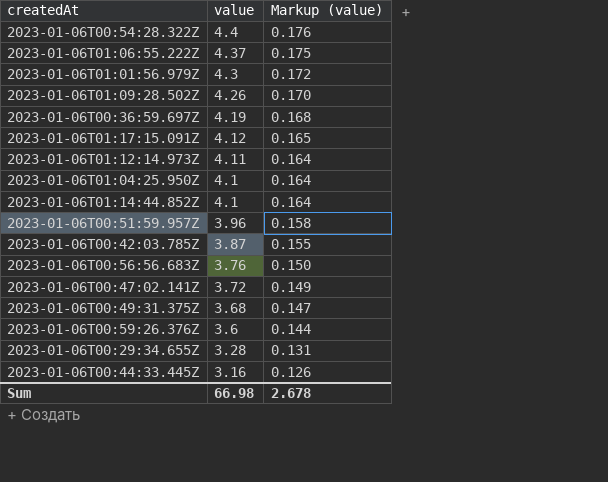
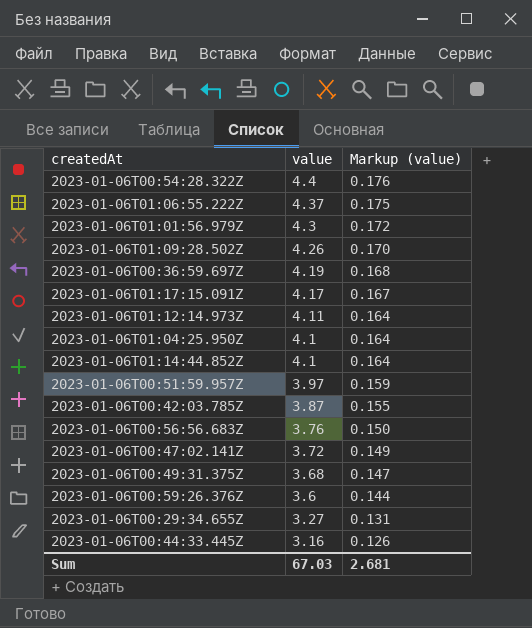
2023-01-06T01:17:15.091Z | value: 4.12 -> 4.17
2023-01-06T01:17:15.091Z | Markup (value): 0.165 -> 0.167
2023-01-06T00:51:59.957Z | value: 3.96 -> 3.97
2023-01-06T00:51:59.957Z | Markup (value): 0.158 -> 0.159
2023-01-06T00:29:34.655Z | value: 3.28 -> 3.27
Sum | value: 66.98 -> 67.03
Sum | Markup (value): 2.678 -> 2.681

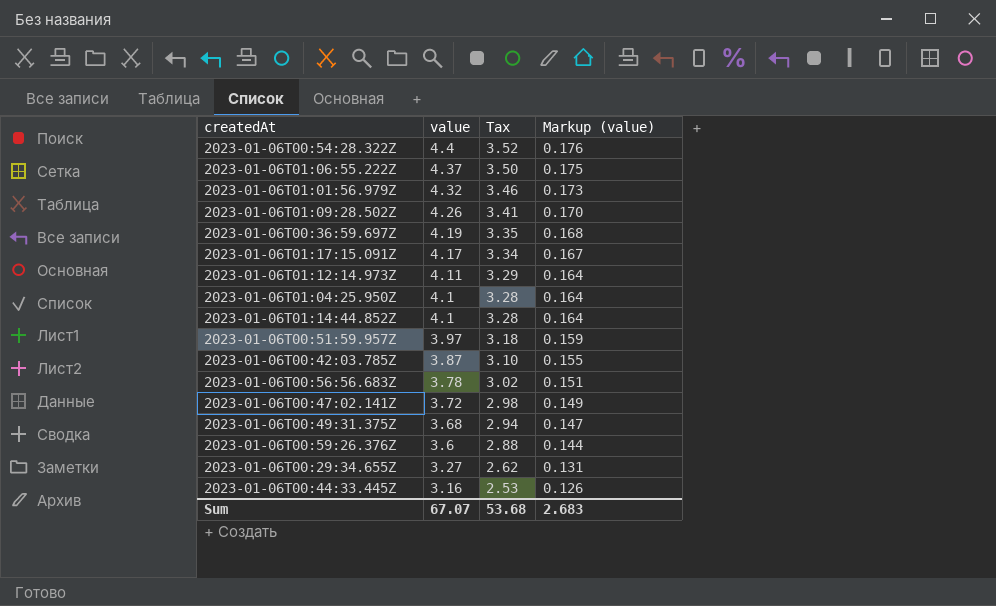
column Tax | formula: none -> [value] * 0.8
2023-01-06T01:01:56.979Z | value: 4.3 -> 4.32
2023-01-06T01:01:56.979Z | Markup (value): 0.172 -> 0.173
2023-01-06T00:56:56.683Z | value: 3.76 -> 3.78
2023-01-06T00:56:56.683Z | Markup (value): 0.150 -> 0.151
Sum | value: 67.03 -> 67.07
Sum | Markup (value): 2.681 -> 2.683

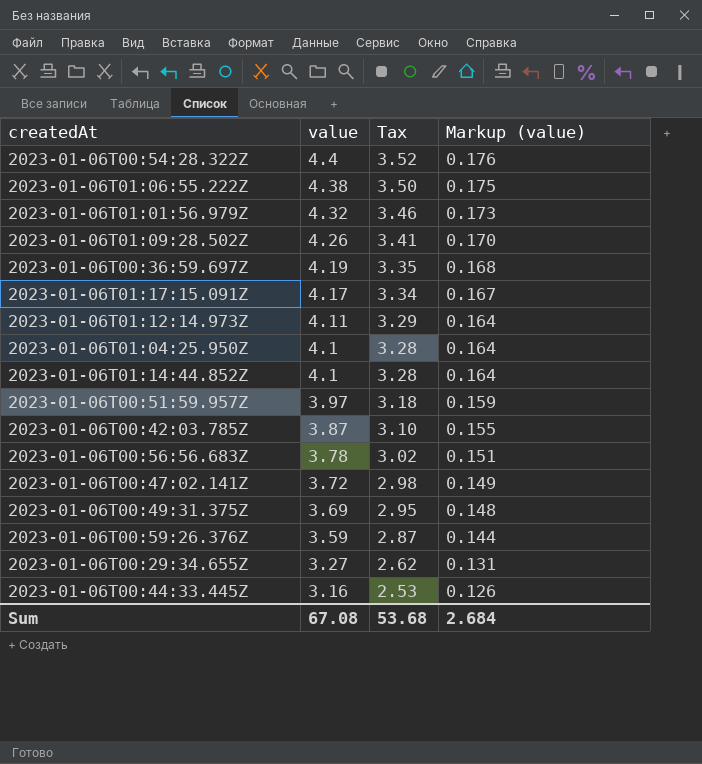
2023-01-06T01:06:55.222Z | value: 4.37 -> 4.38
2023-01-06T00:49:31.375Z | value: 3.68 -> 3.69
2023-01-06T00:49:31.375Z | Tax: 2.94 -> 2.95
2023-01-06T00:49:31.375Z | Markup (value): 0.147 -> 0.148
2023-01-06T00:59:26.376Z | value: 3.6 -> 3.59
2023-01-06T00:59:26.376Z | Tax: 2.88 -> 2.87
Sum | value: 67.07 -> 67.08
Sum | Markup (value): 2.683 -> 2.684

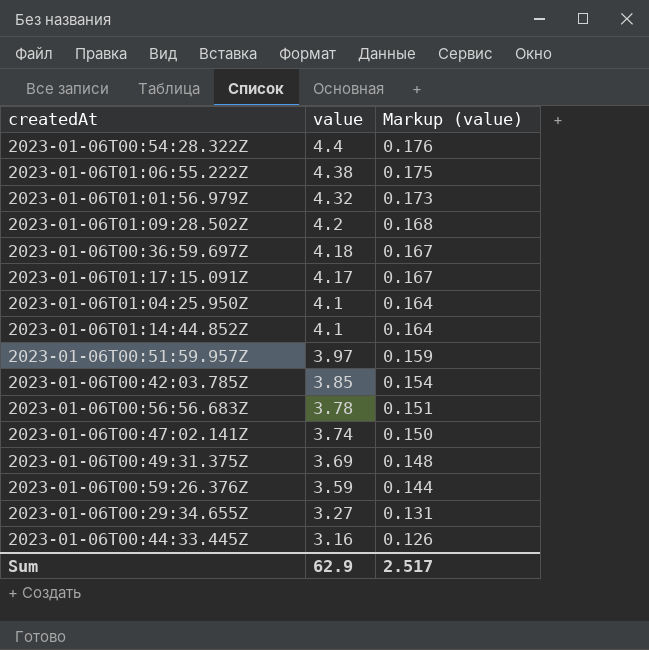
column Tax | formula: [value] * 0.8 -> none
row 2023-01-06T01:12:14.973Z: 4.11 | 3.29 | 0.164 -> none
2023-01-06T01:09:28.502Z | value: 4.26 -> 4.2
2023-01-06T01:09:28.502Z | Markup (value): 0.170 -> 0.168
2023-01-06T00:36:59.697Z | value: 4.19 -> 4.18
2023-01-06T00:36:59.697Z | Markup (value): 0.168 -> 0.167
2023-01-06T00:42:03.785Z | value: 3.87 -> 3.85
2023-01-06T00:42:03.785Z | Markup (value): 0.155 -> 0.154
2023-01-06T00:47:02.141Z | value: 3.72 -> 3.74
2023-01-06T00:47:02.141Z | Markup (value): 0.149 -> 0.150
Sum | value: 67.08 -> 62.9
Sum | Markup (value): 2.684 -> 2.517

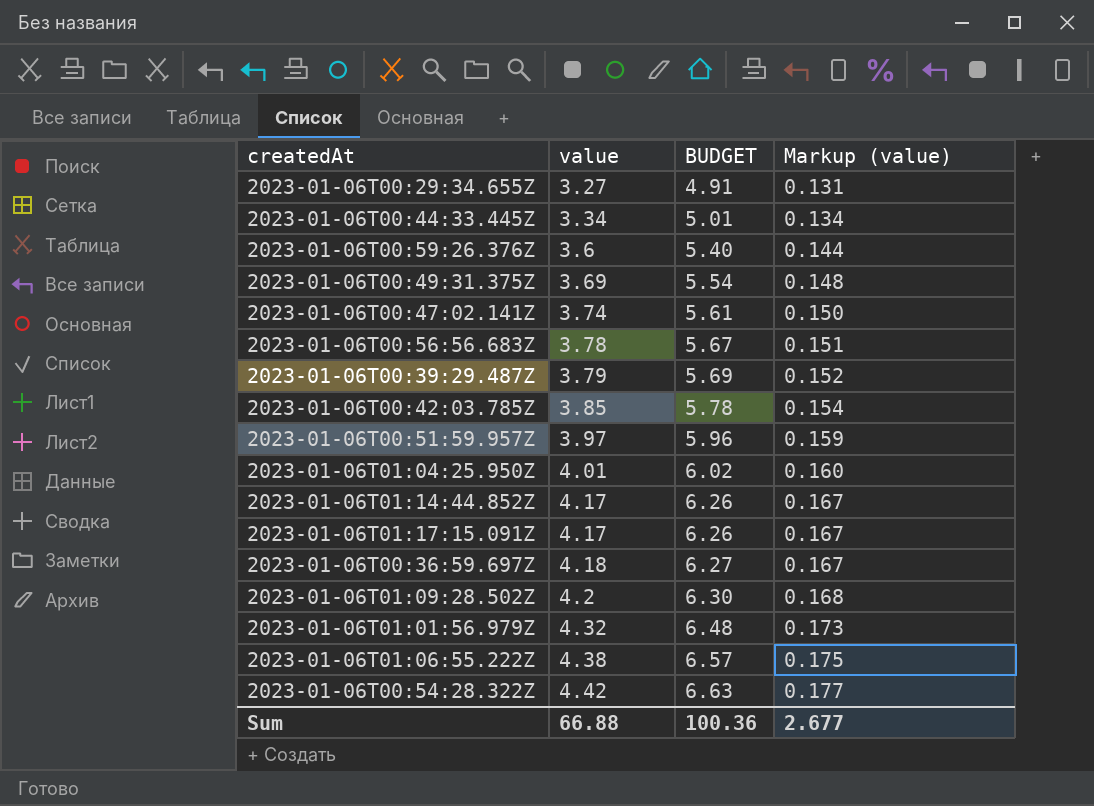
row order: value descending -> value ascending
column BUDGET | formula: none -> [value] * 1.5
2023-01-06T00:44:33.445Z | value: 3.16 -> 3.34
2023-01-06T00:44:33.445Z | Markup (value): 0.126 -> 0.134
2023-01-06T00:59:26.376Z | value: 3.59 -> 3.6
row 2023-01-06T00:39:29.487Z: none -> 3.79 | 5.69 | 0.152
2023-01-06T01:04:25.950Z | value: 4.1 -> 4.01
2023-01-06T01:04:25.950Z | Markup (value): 0.164 -> 0.160
2023-01-06T01:14:44.852Z | value: 4.1 -> 4.17
2023-01-06T01:14:44.852Z | Markup (value): 0.164 -> 0.167
2023-01-06T00:54:28.322Z | value: 4.4 -> 4.42
2023-01-06T00:54:28.322Z | Markup (value): 0.176 -> 0.177
Sum | value: 62.9 -> 66.88
Sum | Markup (value): 2.517 -> 2.677

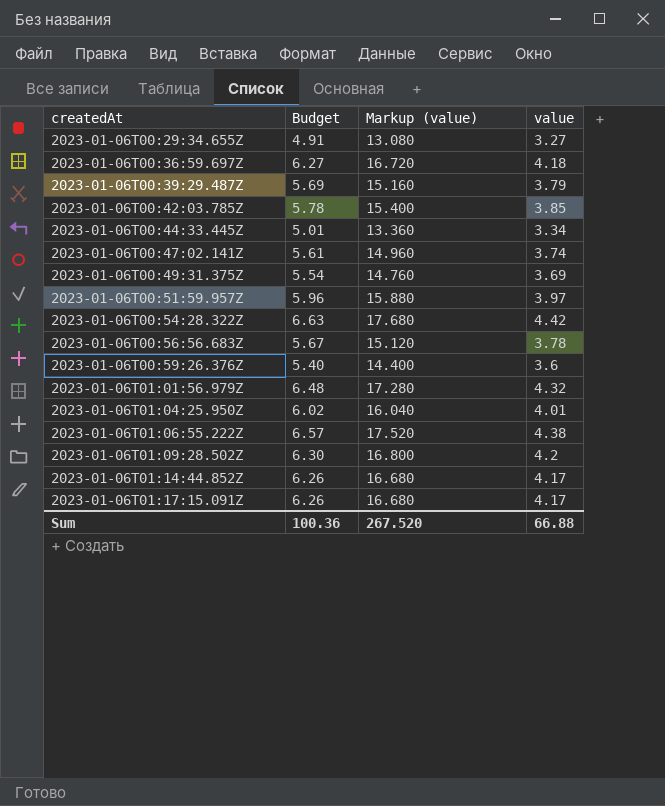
row order: value ascending -> createdAt ascending
column name: BUDGET -> Budget
column Markup (value) | formula: [value] * 0.04 -> [value] * 4
column value | position: 2 -> 4
Sum | Markup (value): 2.677 -> 267.520

